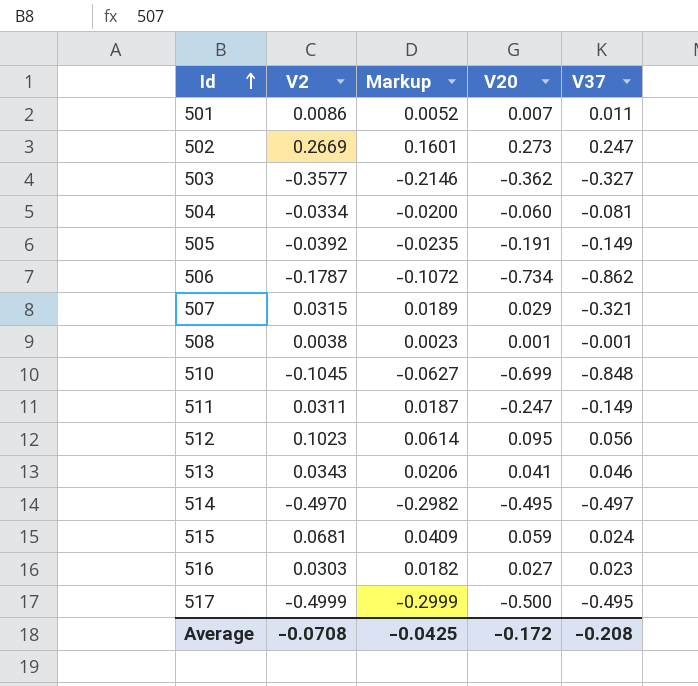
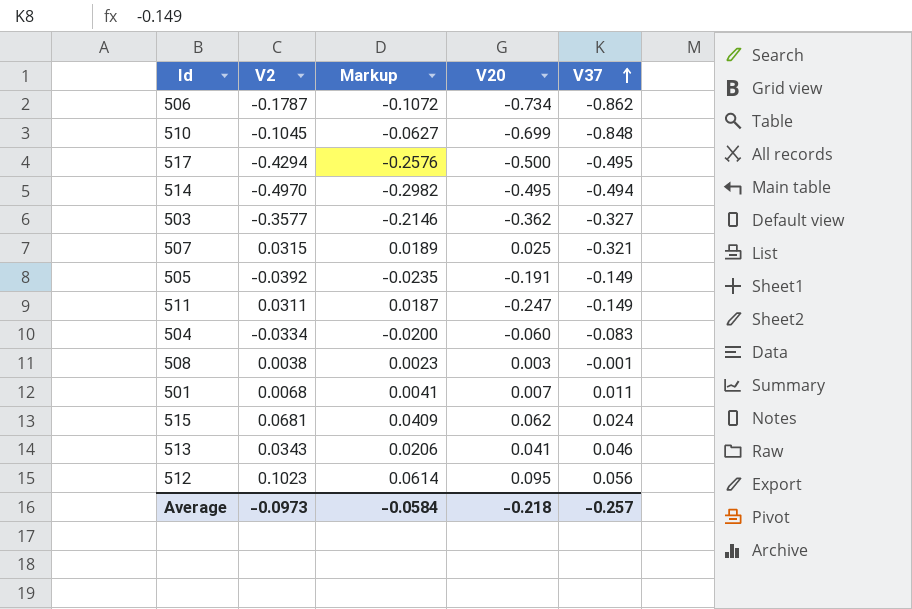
row order: Id ascending -> V37 ascending
row 502: 0.2669 | 0.1601 | 0.273 | 0.247 -> none
row 516: 0.0303 | 0.0182 | 0.027 | 0.023 -> none
517 | V2: -0.4999 -> -0.4294
517 | Markup: -0.2999 -> -0.2576
514 | V37: -0.497 -> -0.494
507 | V20: 0.029 -> 0.025
504 | V37: -0.081 -> -0.083
508 | V20: 0.001 -> 0.003
501 | V2: 0.0086 -> 0.0068
501 | Markup: 0.0052 -> 0.0041
515 | V20: 0.059 -> 0.062
Average | V2: -0.0708 -> -0.0973
Average | Markup: -0.0425 -> -0.0584
Average | V20: -0.172 -> -0.218
Average | V37: -0.208 -> -0.257

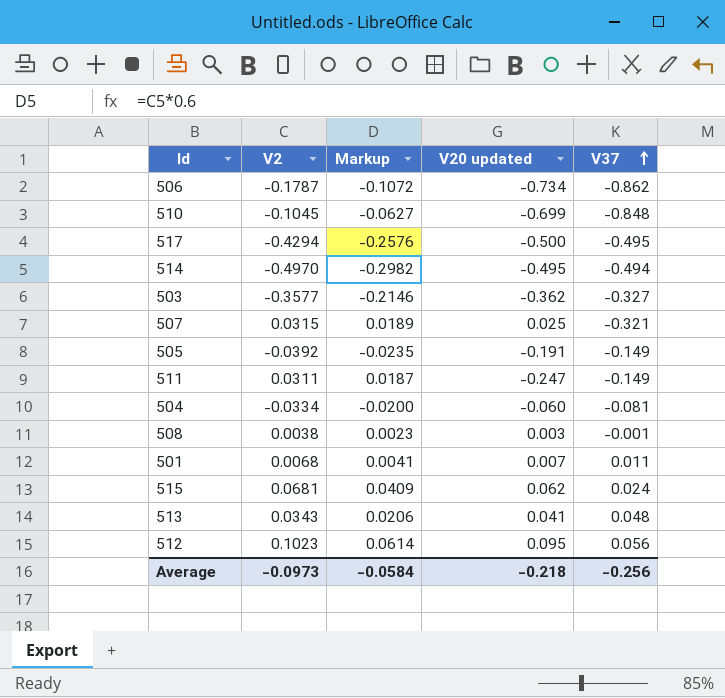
column name: V20 -> V20 updated
504 | V37: -0.083 -> -0.081
513 | V37: 0.046 -> 0.048
Average | V37: -0.257 -> -0.256

